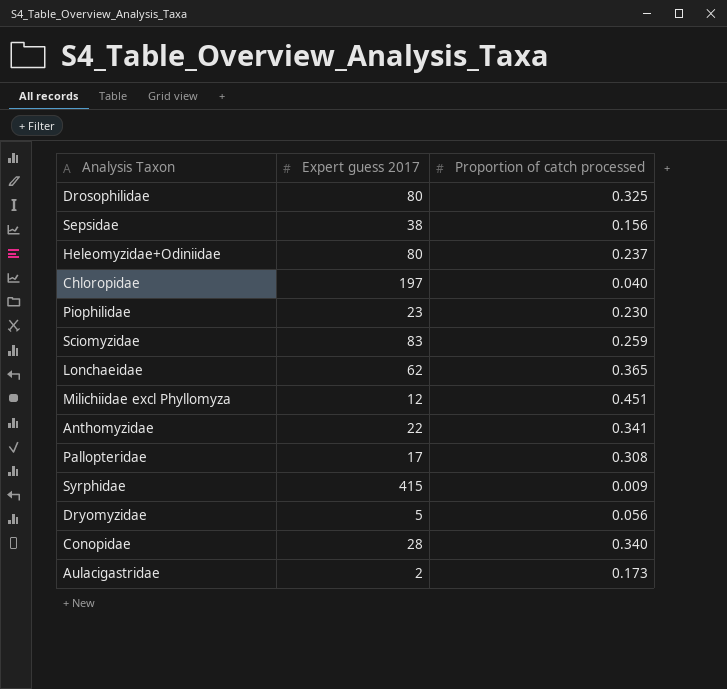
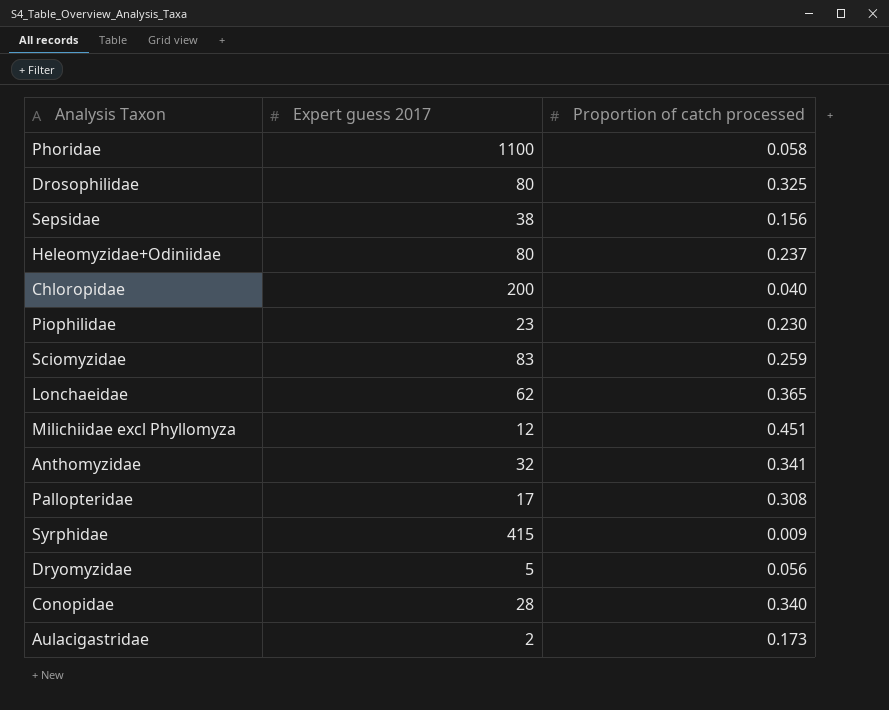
row Phoridae: none -> 1100 | 0.058
Chloropidae | Expert guess 2017: 197 -> 200
Anthomyzidae | Expert guess 2017: 22 -> 32

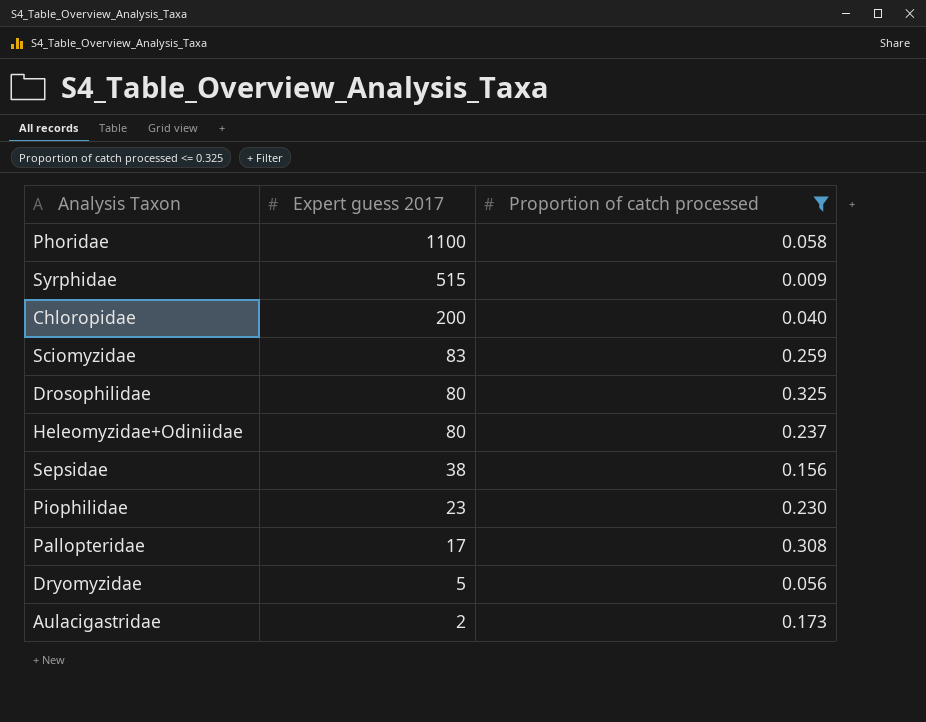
filter: none -> Proportion of catch processed <= 0.325
row order: none -> Expert guess 2017 descending
Syrphidae | Expert guess 2017: 415 -> 515

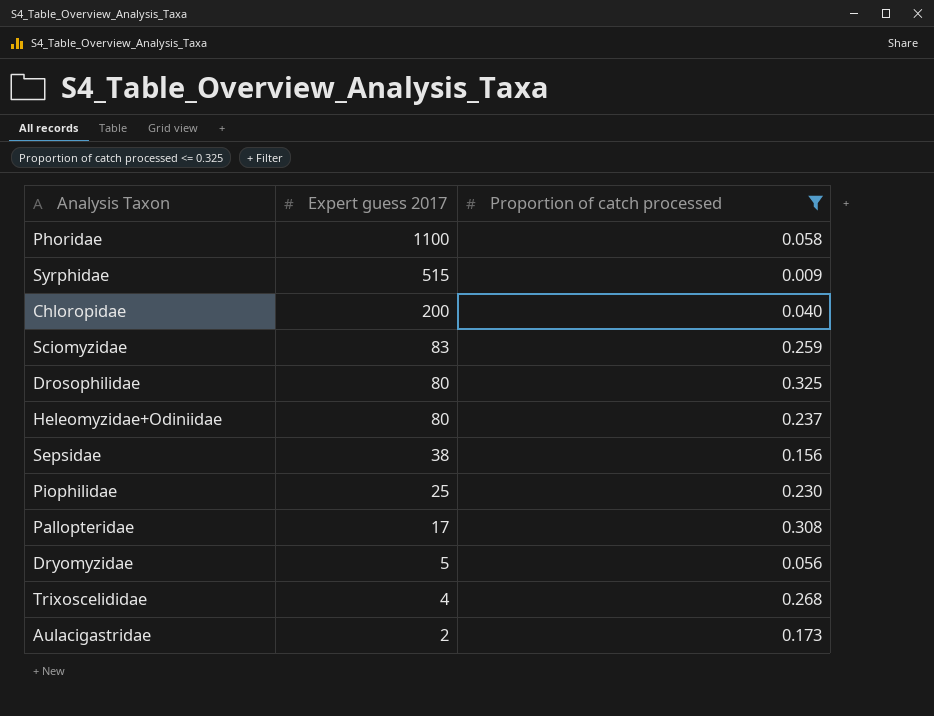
Piophilidae | Expert guess 2017: 23 -> 25
row Trixoscelididae: none -> 4 | 0.268

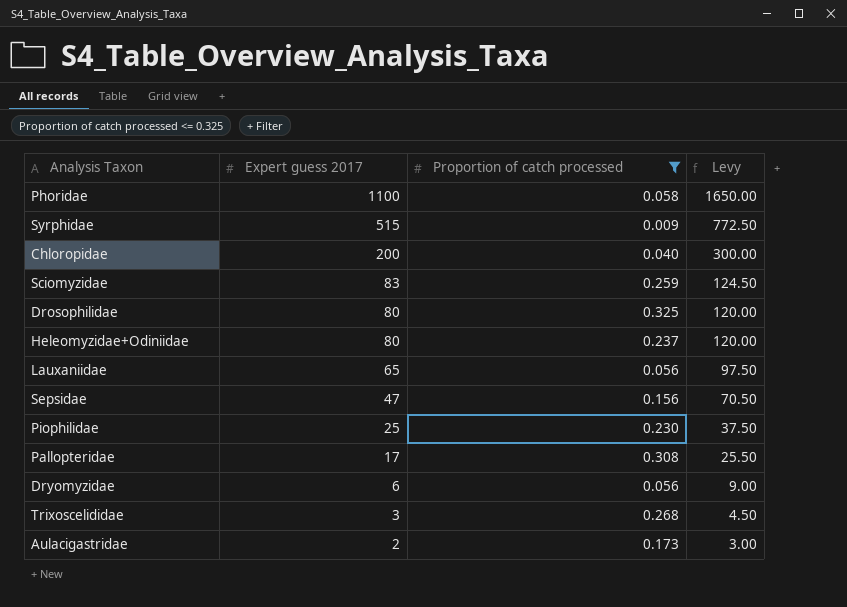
column Levy | formula: none -> [Expert guess 2017] * 1.5
row Lauxaniidae: none -> 65 | 0.056 | 97.50
Sepsidae | Expert guess 2017: 38 -> 47
Dryomyzidae | Expert guess 2017: 5 -> 6
Trixoscelididae | Expert guess 2017: 4 -> 3

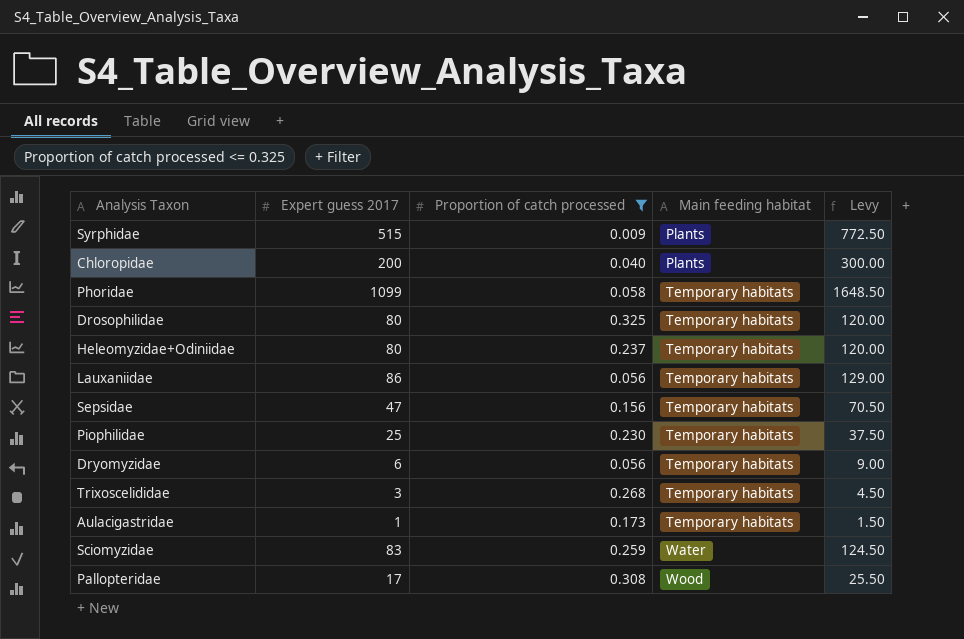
row order: Expert guess 2017 descending -> Main feeding habitat ascending
column Main feeding habitat | position: none -> 4
Phoridae | Expert guess 2017: 1100 -> 1099
Phoridae | Levy: 1650.00 -> 1648.50
Lauxaniidae | Expert guess 2017: 65 -> 86
Lauxaniidae | Levy: 97.50 -> 129.00
Aulacigastridae | Expert guess 2017: 2 -> 1
Aulacigastridae | Levy: 3.00 -> 1.50

